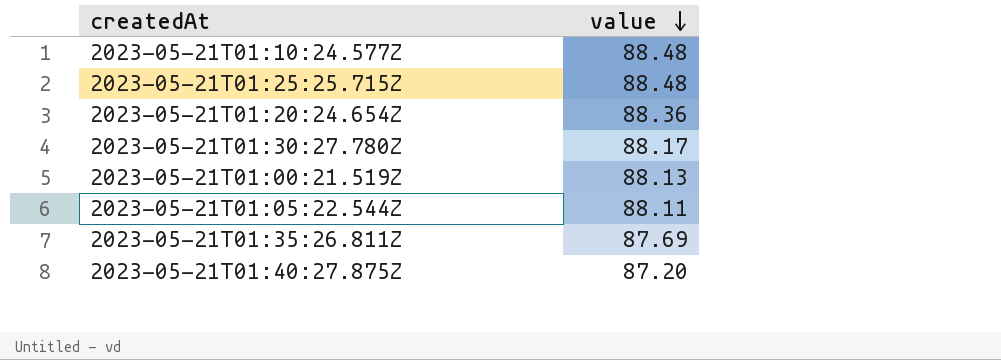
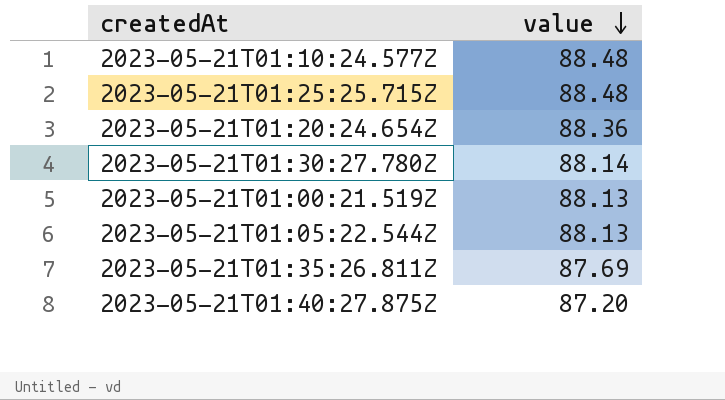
2023-05-21T01:30:27.780Z | value: 88.17 -> 88.14
2023-05-21T01:05:22.544Z | value: 88.11 -> 88.13

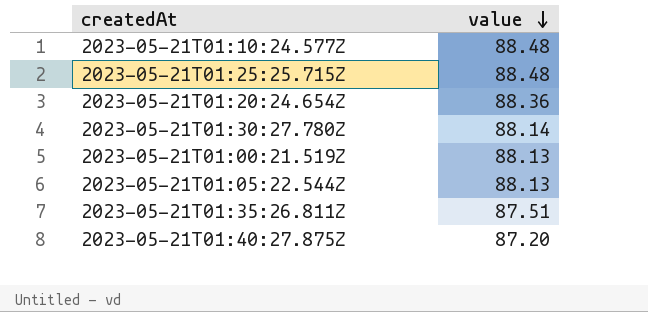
2023-05-21T01:35:26.811Z | value: 87.69 -> 87.51

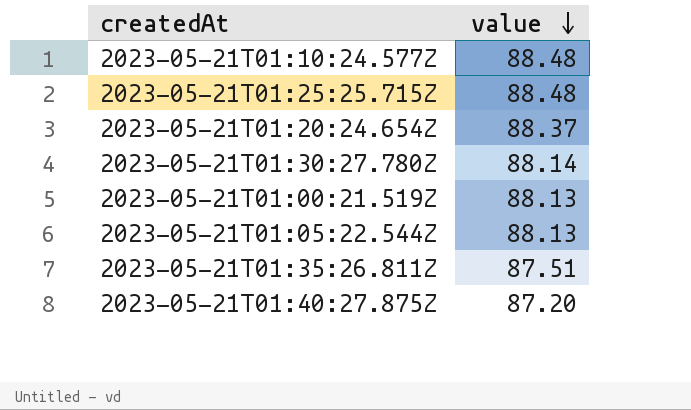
2023-05-21T01:20:24.654Z | value: 88.36 -> 88.37

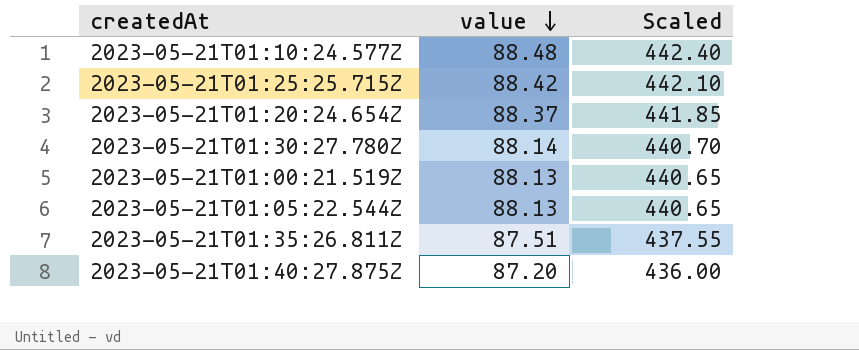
column Scaled | formula: none -> [value] * 5
2023-05-21T01:25:25.715Z | value: 88.48 -> 88.42

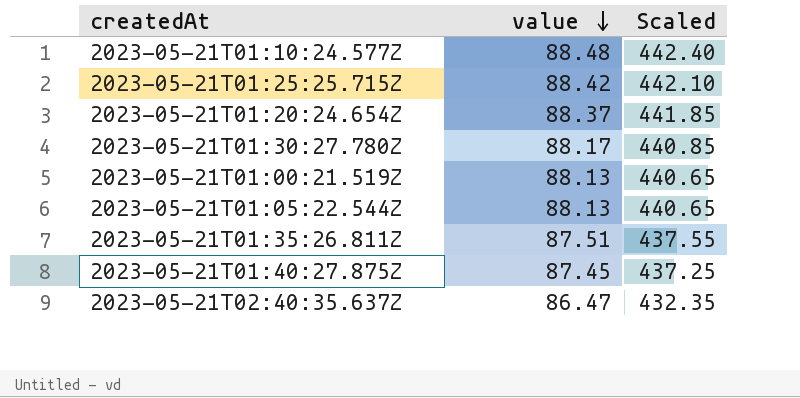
2023-05-21T01:30:27.780Z | value: 88.14 -> 88.17
2023-05-21T01:30:27.780Z | Scaled: 440.70 -> 440.85
2023-05-21T01:40:27.875Z | value: 87.20 -> 87.45
2023-05-21T01:40:27.875Z | Scaled: 436.00 -> 437.25
row 2023-05-21T02:40:35.637Z: none -> 86.47 | 432.35

